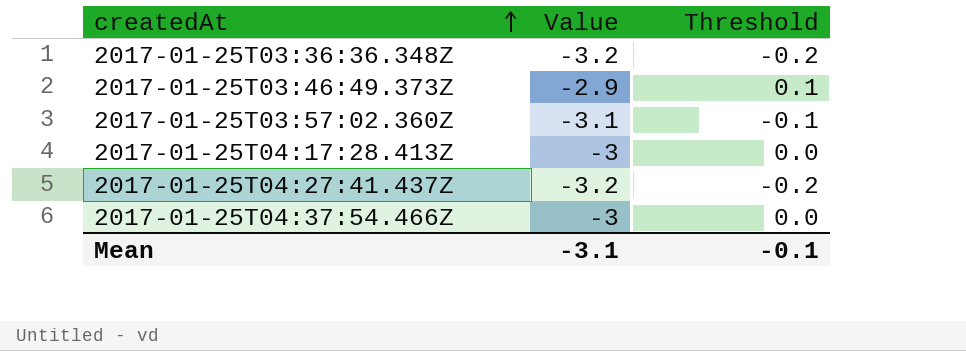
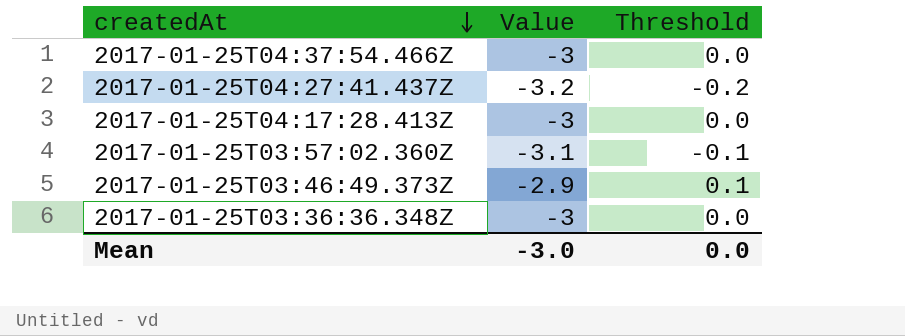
row order: createdAt ascending -> createdAt descending
2017-01-25T03:36:36.348Z | Value: -3.2 -> -3
2017-01-25T03:36:36.348Z | Threshold: -0.2 -> 0.0
Mean | Value: -3.1 -> -3.0
Mean | Threshold: -0.1 -> 0.0

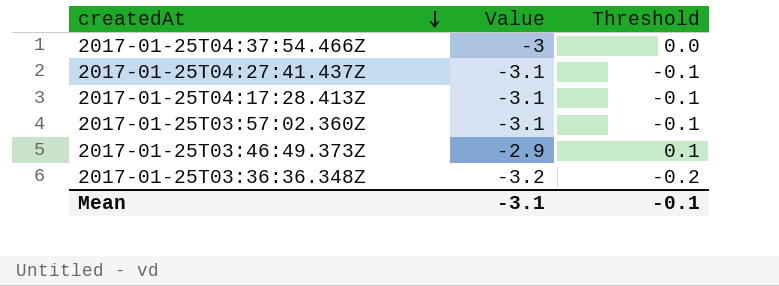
2017-01-25T04:27:41.437Z | Value: -3.2 -> -3.1
2017-01-25T04:27:41.437Z | Threshold: -0.2 -> -0.1
2017-01-25T04:17:28.413Z | Value: -3 -> -3.1
2017-01-25T04:17:28.413Z | Threshold: 0.0 -> -0.1
2017-01-25T03:36:36.348Z | Value: -3 -> -3.2
2017-01-25T03:36:36.348Z | Threshold: 0.0 -> -0.2
Mean | Value: -3.0 -> -3.1
Mean | Threshold: 0.0 -> -0.1

